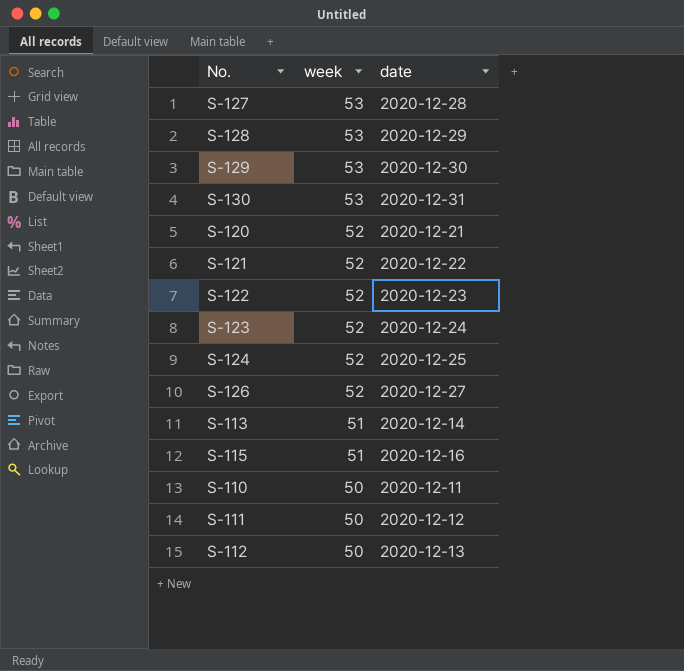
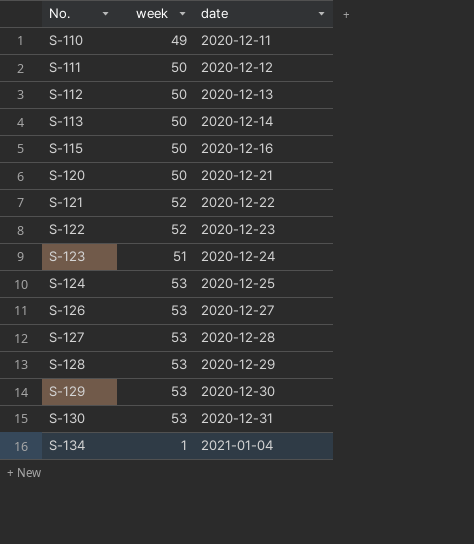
row order: week descending -> No. ascending
S-110 | week: 50 -> 49
S-113 | week: 51 -> 50
S-115 | week: 51 -> 50
S-120 | week: 52 -> 50
S-123 | week: 52 -> 51
S-124 | week: 52 -> 53
S-126 | week: 52 -> 53
row S-134: none -> 1 | 2021-01-04

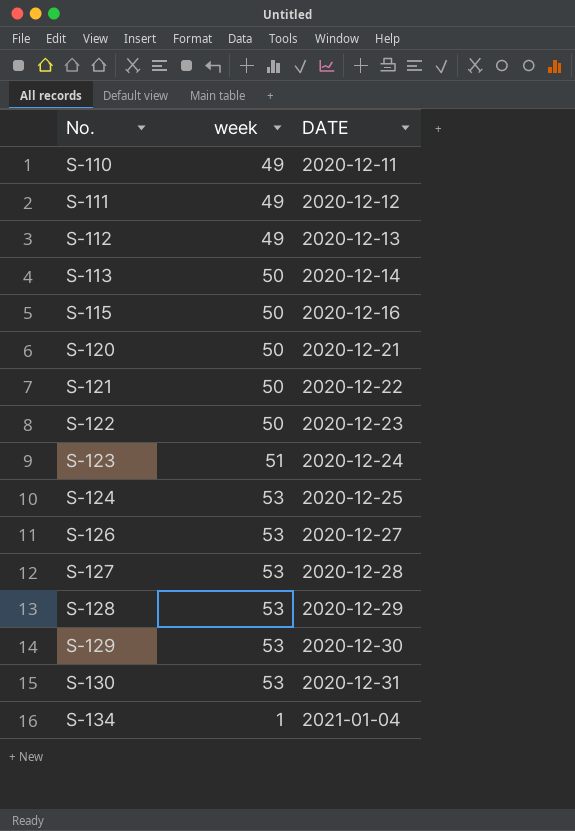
column name: date -> DATE
S-111 | week: 50 -> 49
S-112 | week: 50 -> 49
S-121 | week: 52 -> 50
S-122 | week: 52 -> 50

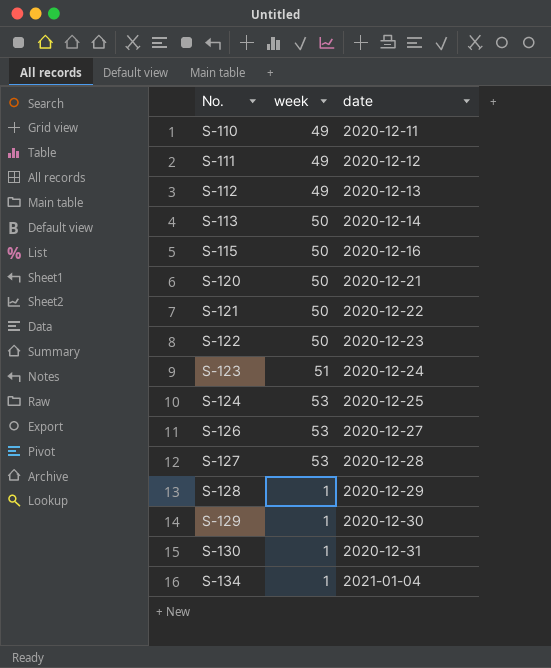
column name: DATE -> date
S-128 | week: 53 -> 1
S-129 | week: 53 -> 1
S-130 | week: 53 -> 1

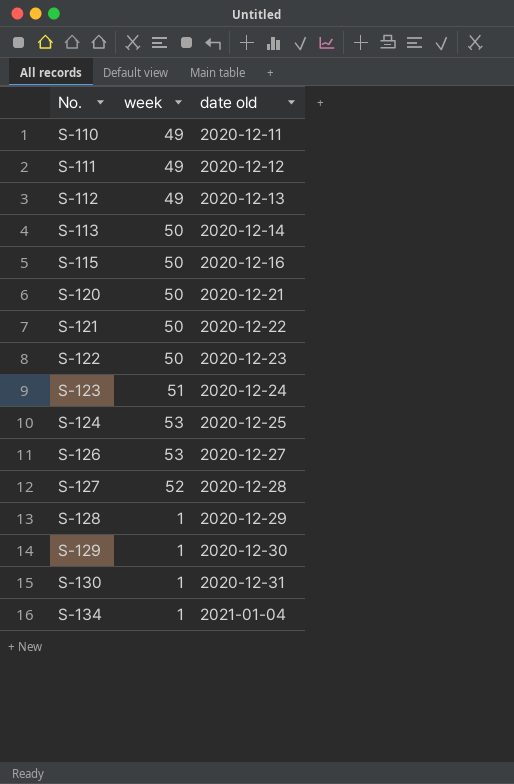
column name: date -> date old
S-127 | week: 53 -> 52

